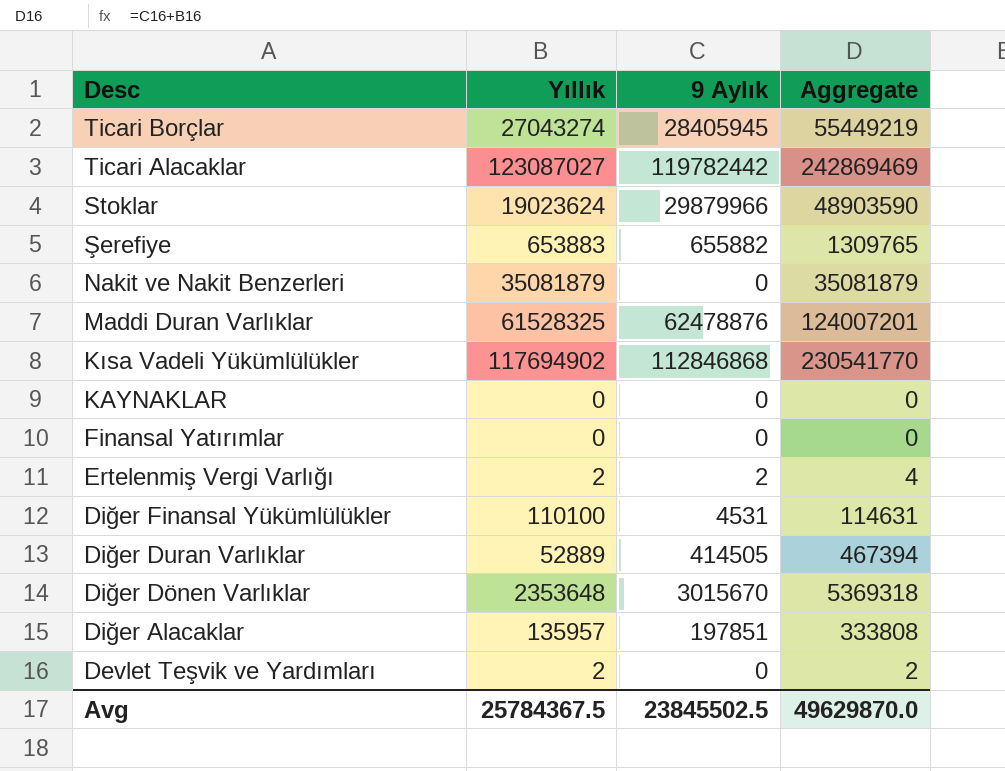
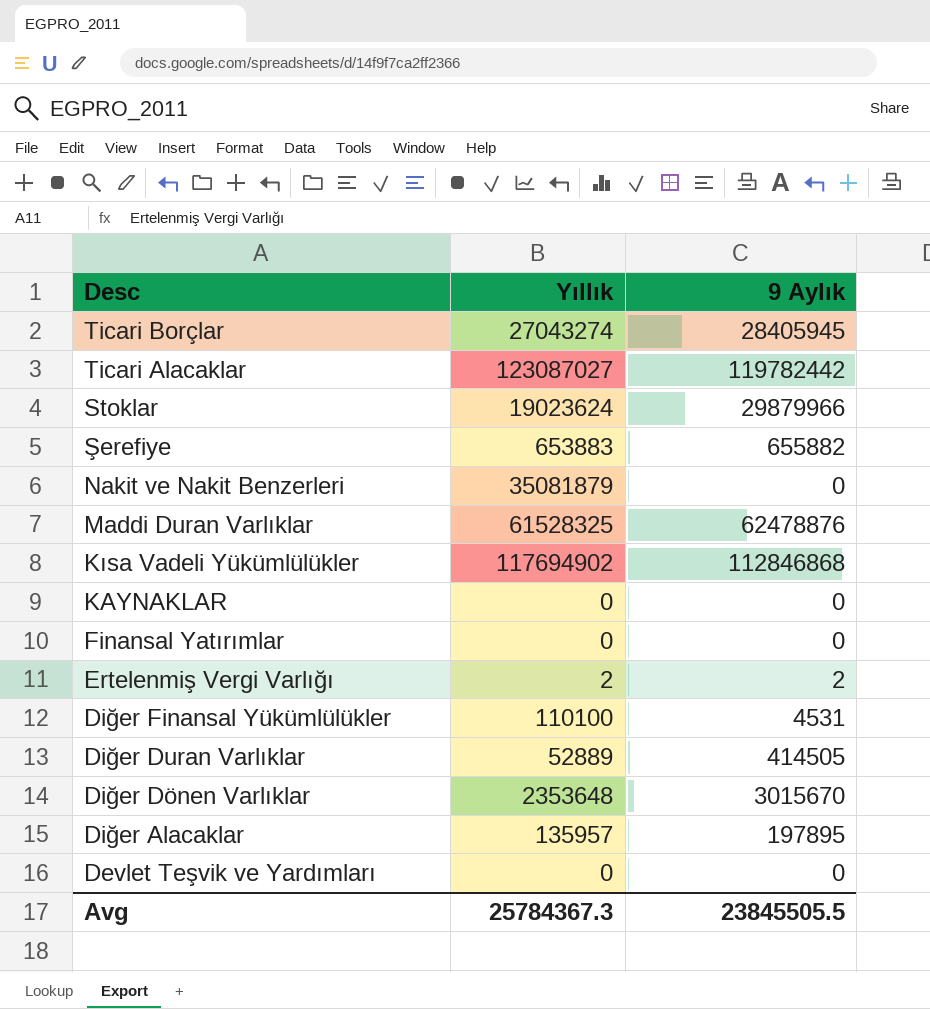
column Aggregate | formula: [Yıllık] + [9 Aylık] -> none
Diğer Alacaklar | 9 Aylık: 197851 -> 197895
Devlet Teşvik ve Yardımları | Yıllık: 2 -> 0
Avg | Yıllık: 25784367.5 -> 25784367.3
Avg | 9 Aylık: 23845502.5 -> 23845505.5

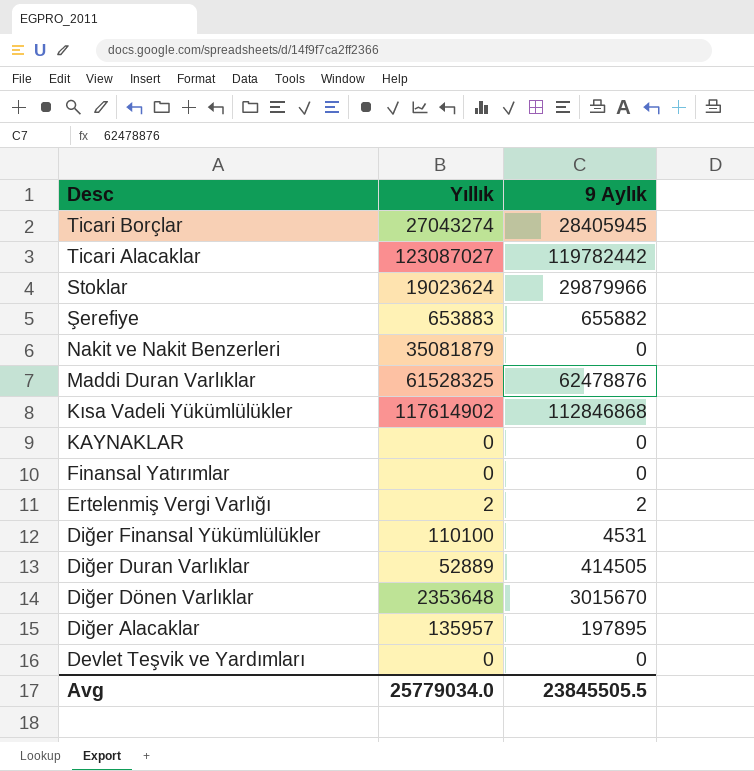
Kısa Vadeli Yükümlülükler | Yıllık: 117694902 -> 117614902
Avg | Yıllık: 25784367.3 -> 25779034.0

